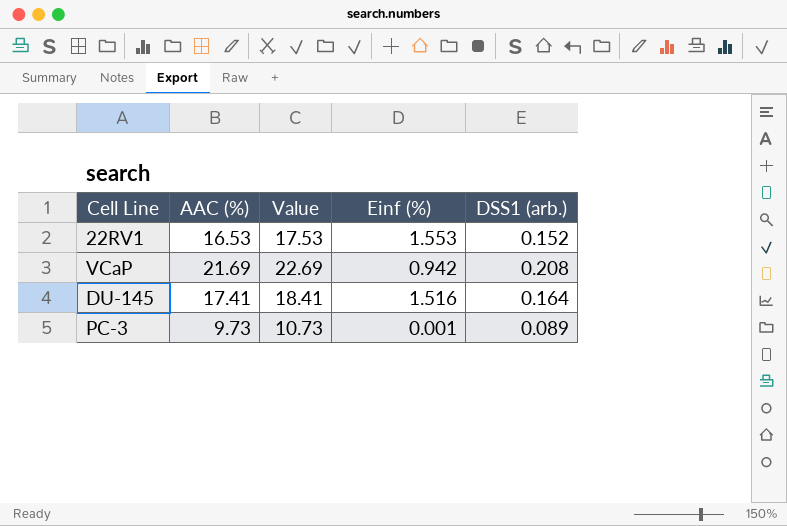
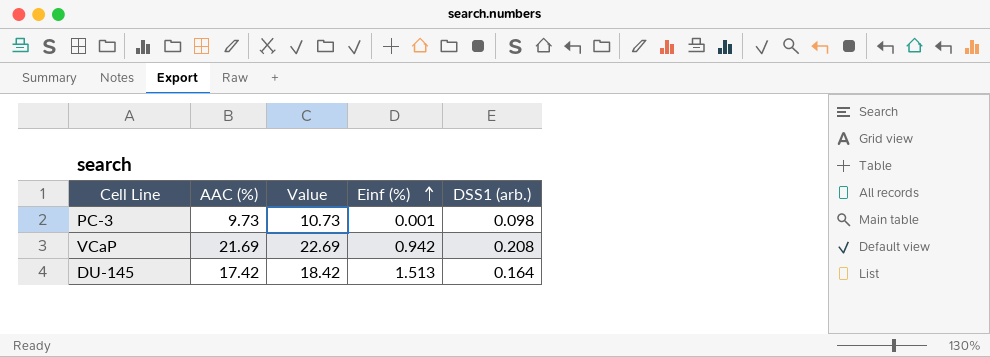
row order: none -> Einf (%) ascending
row 22RV1: 16.53 | 17.53 | 1.553 | 0.152 -> none
PC-3 | DSS1 (arb.): 0.089 -> 0.098
DU-145 | AAC (%): 17.41 -> 17.42
DU-145 | Value: 18.41 -> 18.42
DU-145 | Einf (%): 1.516 -> 1.513

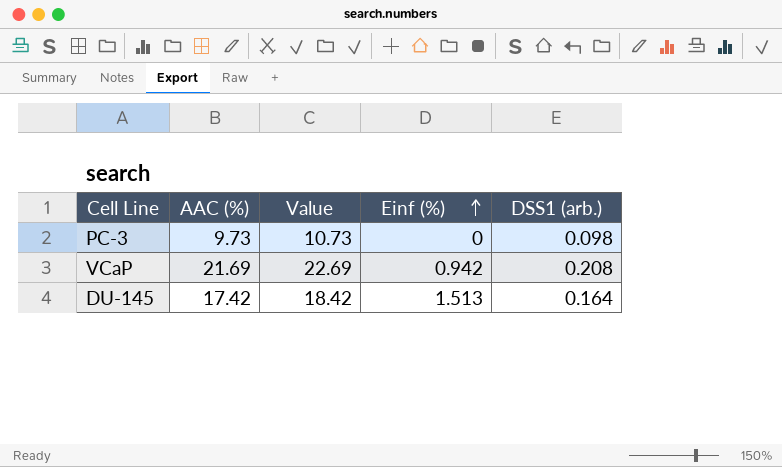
PC-3 | Einf (%): 0.001 -> 0

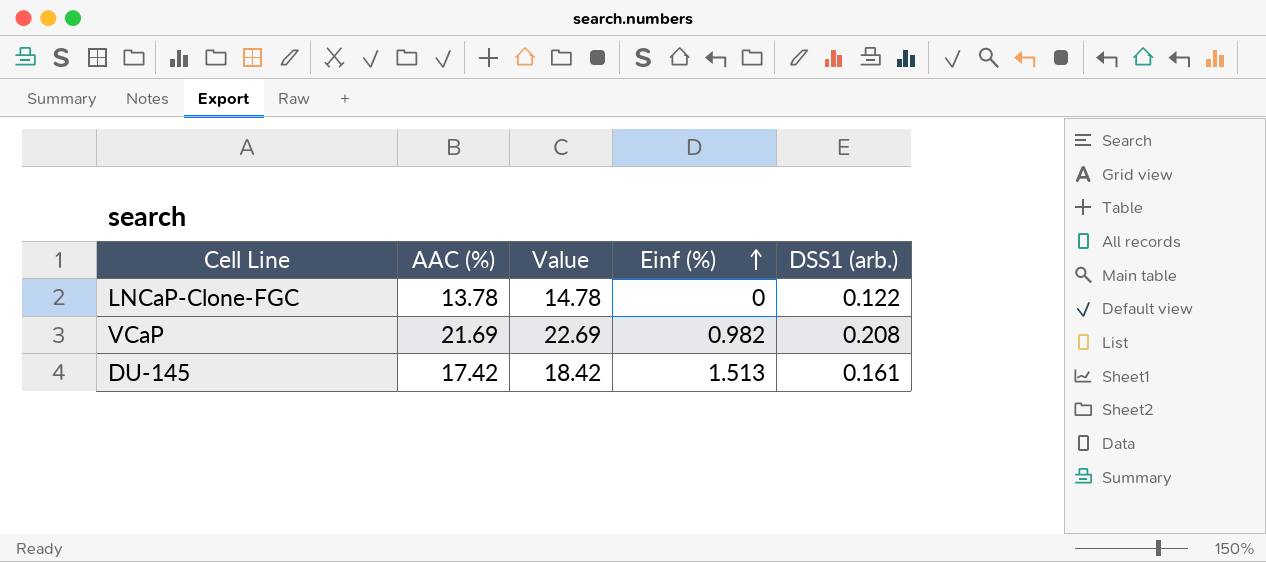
row PC-3: 9.73 | 10.73 | 0 | 0.098 -> none
row LNCaP-Clone-FGC: none -> 13.78 | 14.78 | 0 | 0.122
VCaP | Einf (%): 0.942 -> 0.982
DU-145 | DSS1 (arb.): 0.164 -> 0.161

